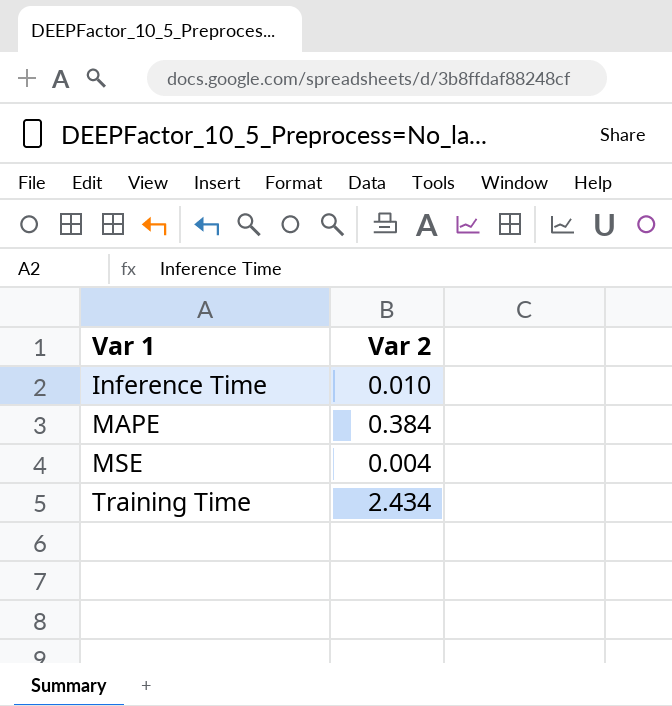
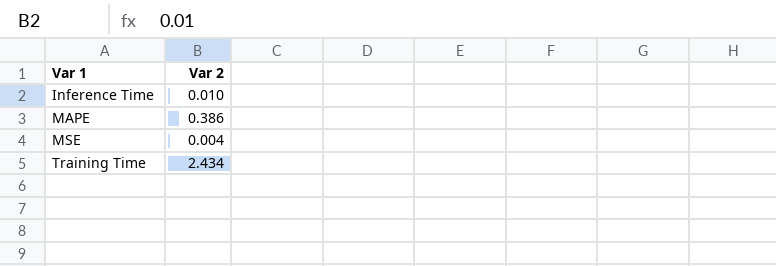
MAPE | Var 2: 0.384 -> 0.386

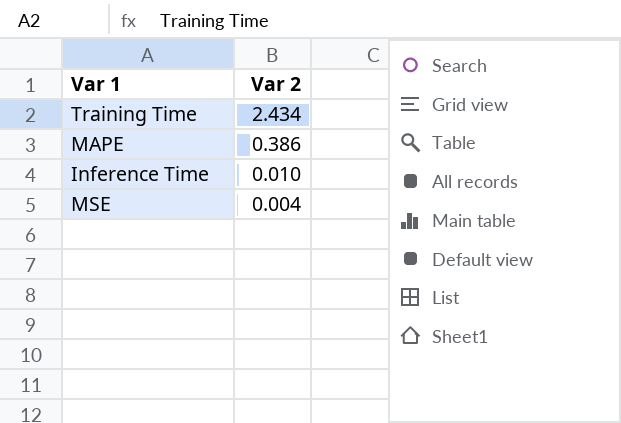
row order: Var 1 ascending -> Var 2 descending

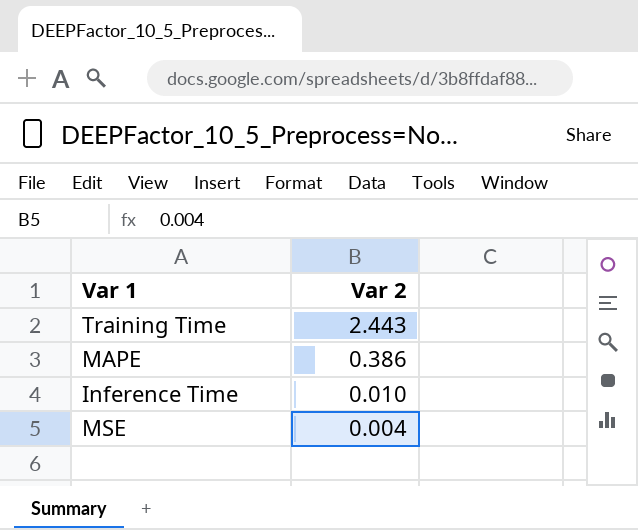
Training Time | Var 2: 2.434 -> 2.443

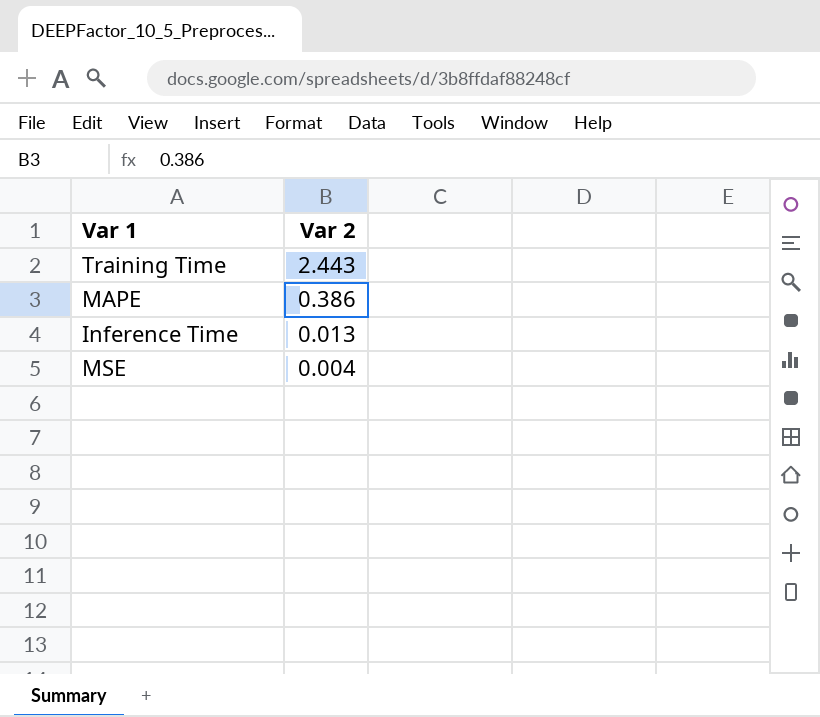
Inference Time | Var 2: 0.010 -> 0.013

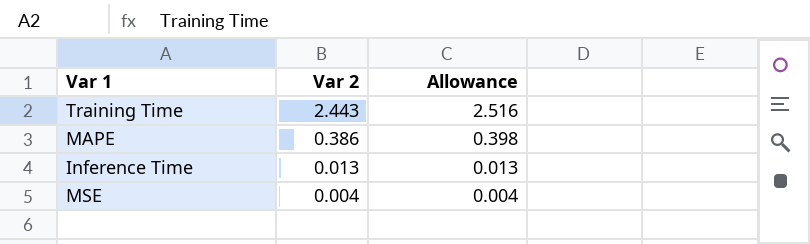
column Allowance | formula: none -> [Var 2] * 1.03

